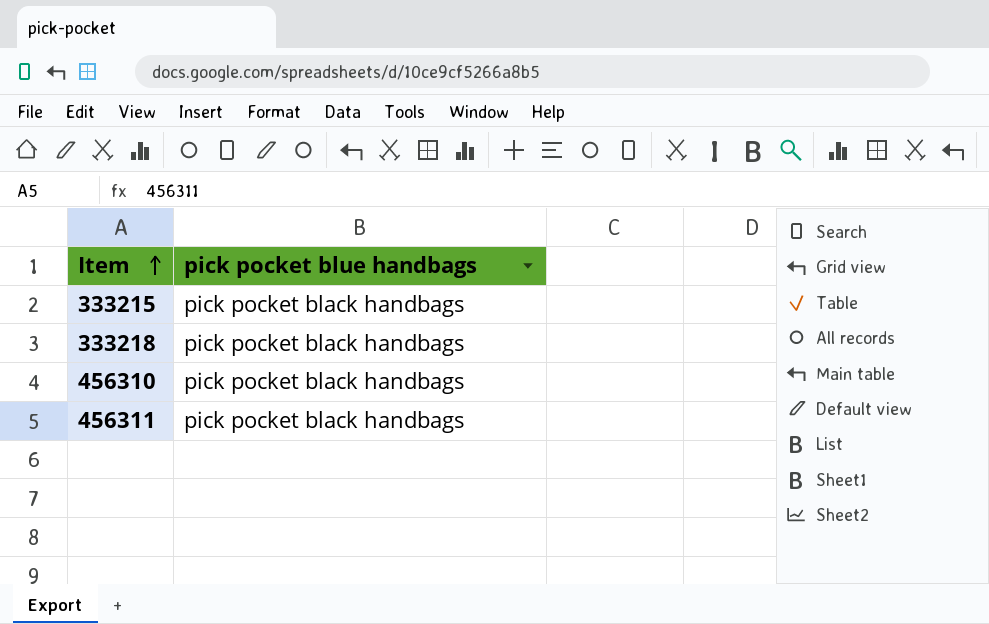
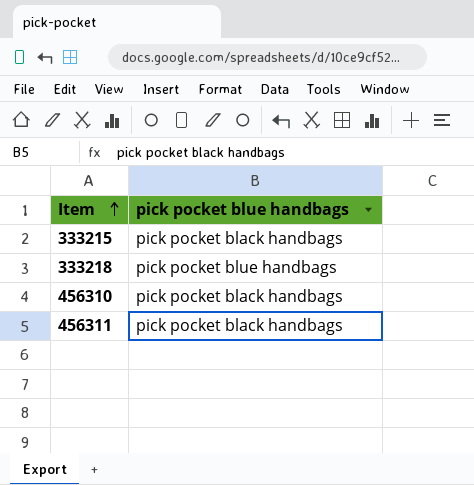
333218 | pick pocket blue handbags: pick pocket black handbags -> pick pocket blue handbags

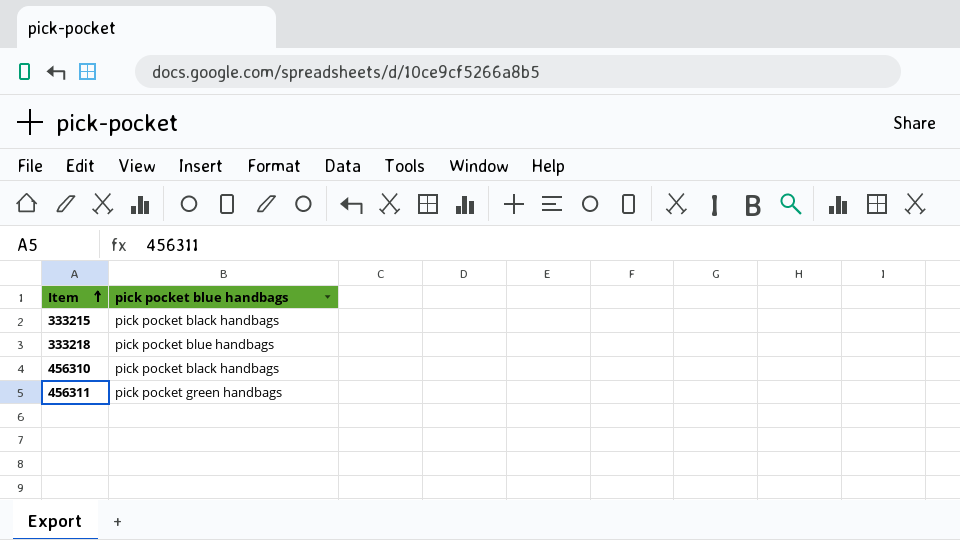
456311 | pick pocket blue handbags: pick pocket black handbags -> pick pocket green handbags

